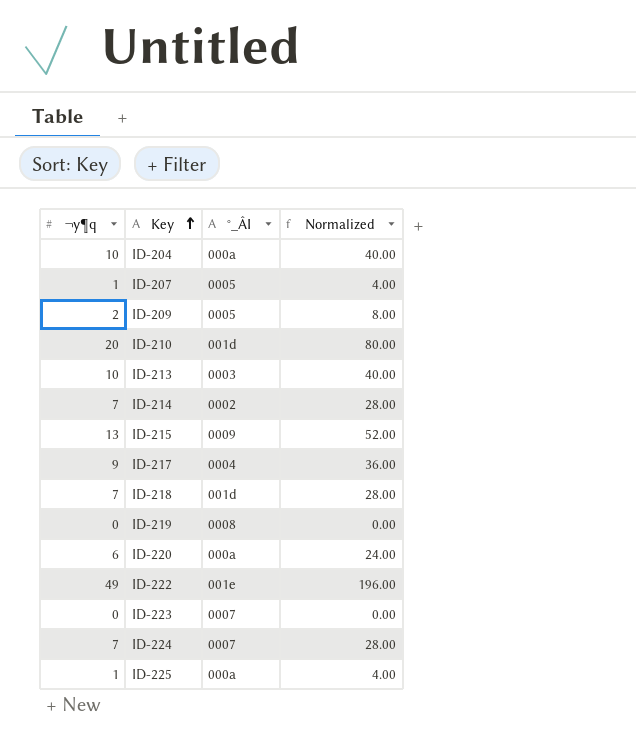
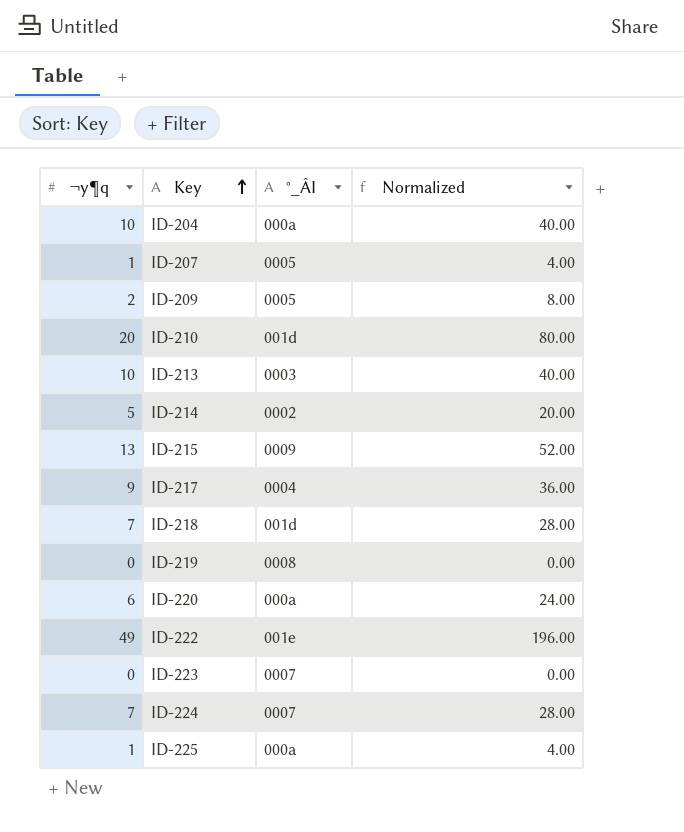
ID-214 | ¬y¶q: 7 -> 5
ID-214 | Normalized: 28.00 -> 20.00

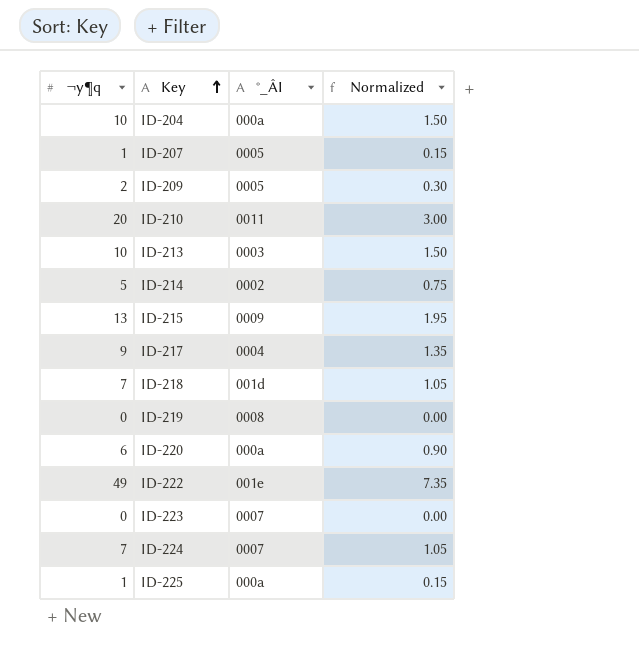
column Normalized | formula: [¬y¶q] * 4 -> [¬y¶q] * 0.15
ID-210 | °_ÂI: 001d -> 0011

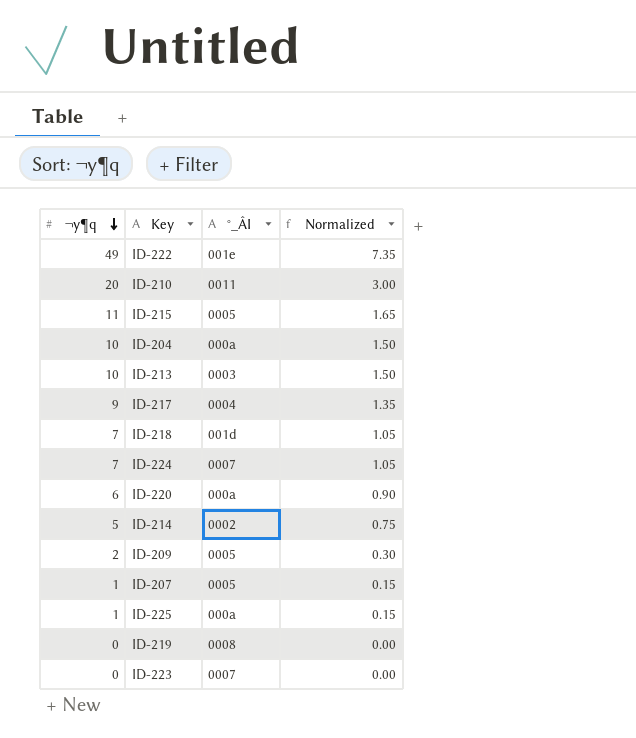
row order: Key ascending -> ¬y¶q descending
ID-215 | ¬y¶q: 13 -> 11
ID-215 | °_ÂI: 0009 -> 0005
ID-215 | Normalized: 1.95 -> 1.65

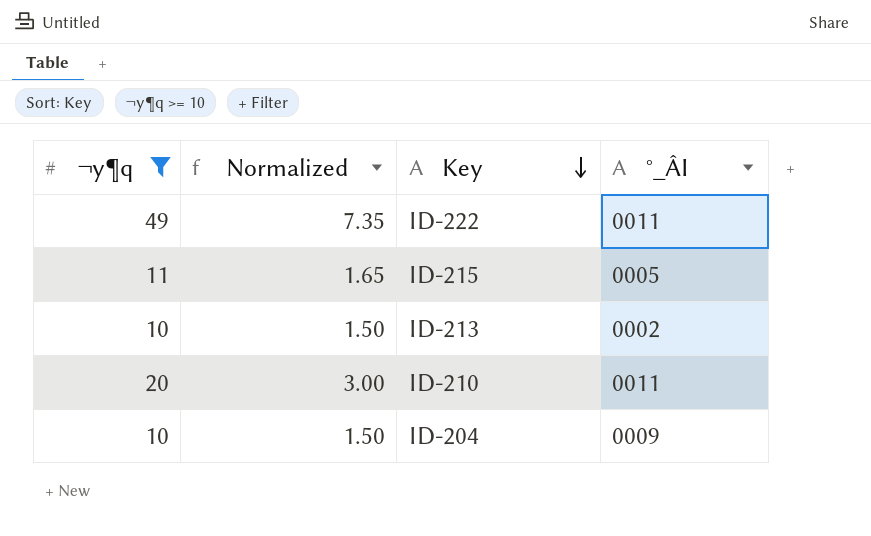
filter: none -> ¬y¶q >= 10
row order: ¬y¶q descending -> Key descending
column Normalized | position: 4 -> 2
ID-222 | °_ÂI: 001e -> 0011
ID-213 | °_ÂI: 0003 -> 0002
ID-204 | °_ÂI: 000a -> 0009

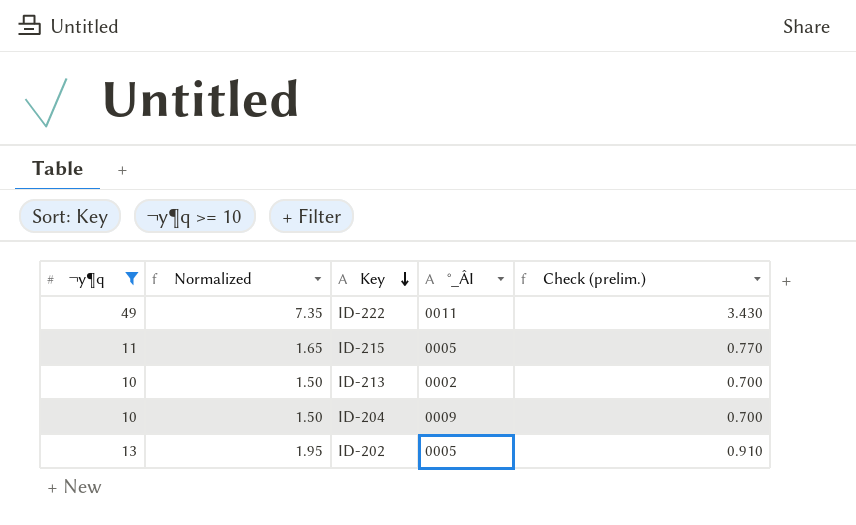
column Check (prelim.) | formula: none -> [¬y¶q] * 0.07
row ID-210: 20 | 3.00 | 0011 -> none
row ID-202: none -> 13 | 1.95 | 0005 | 0.910

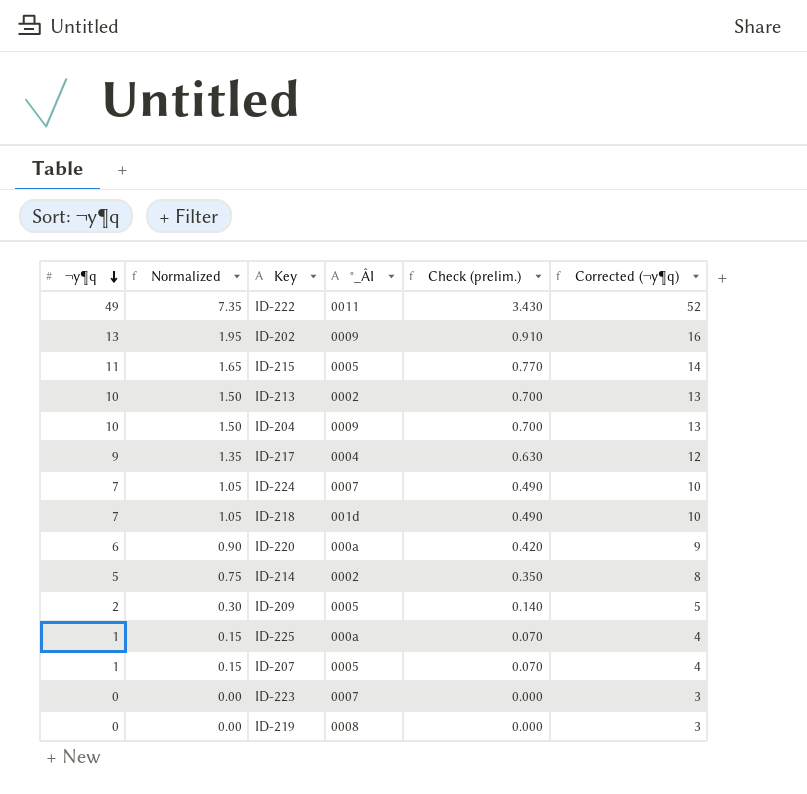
filter: ¬y¶q >= 10 -> none
row order: Key descending -> ¬y¶q descending
column Corrected (¬y¶q) | formula: none -> [¬y¶q] + 3
ID-202 | °_ÂI: 0005 -> 0009

